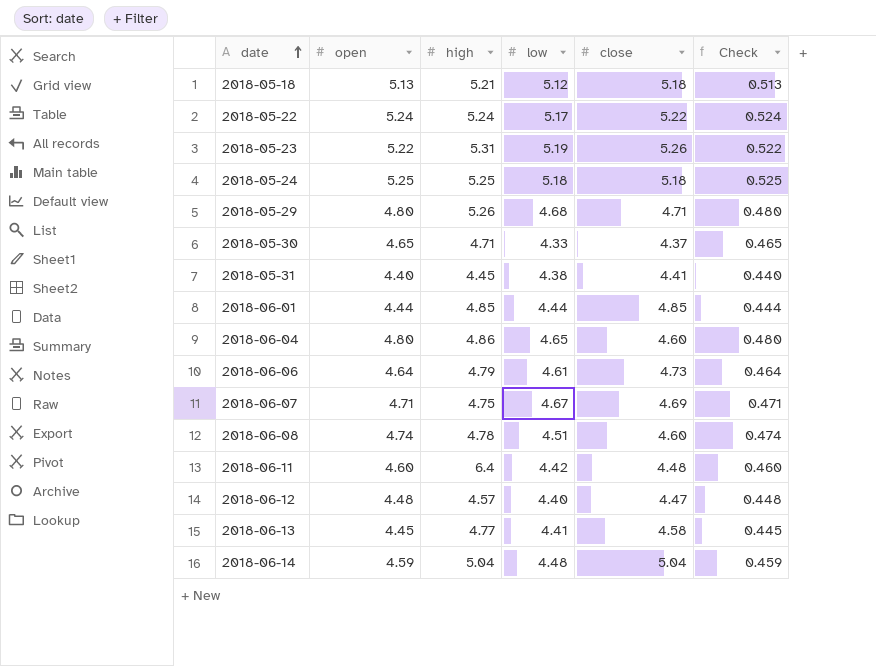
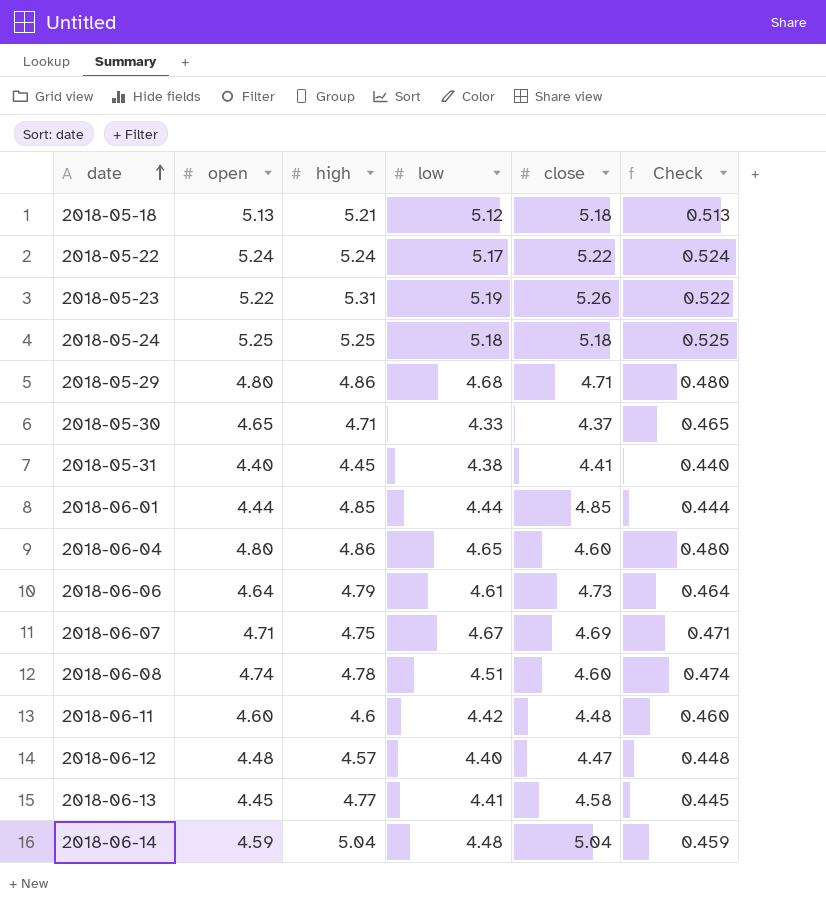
2018-05-29 | high: 5.26 -> 4.86
2018-06-11 | high: 6.4 -> 4.6

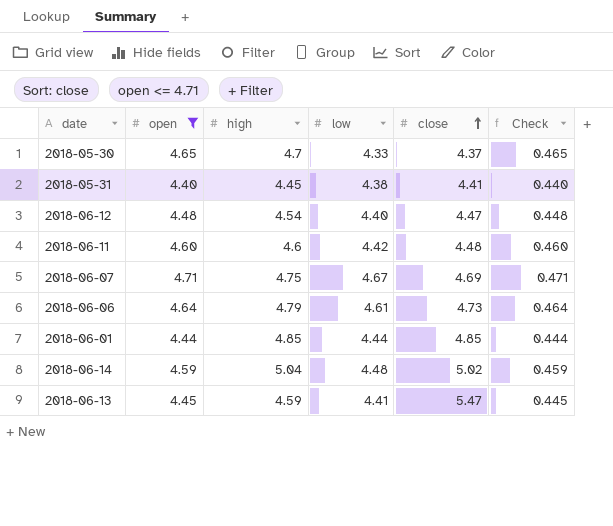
filter: none -> open <= 4.71
row order: date ascending -> close ascending
2018-05-30 | high: 4.71 -> 4.7
2018-06-12 | high: 4.57 -> 4.54
2018-06-14 | close: 5.04 -> 5.02
2018-06-13 | high: 4.77 -> 4.59
2018-06-13 | close: 4.58 -> 5.47

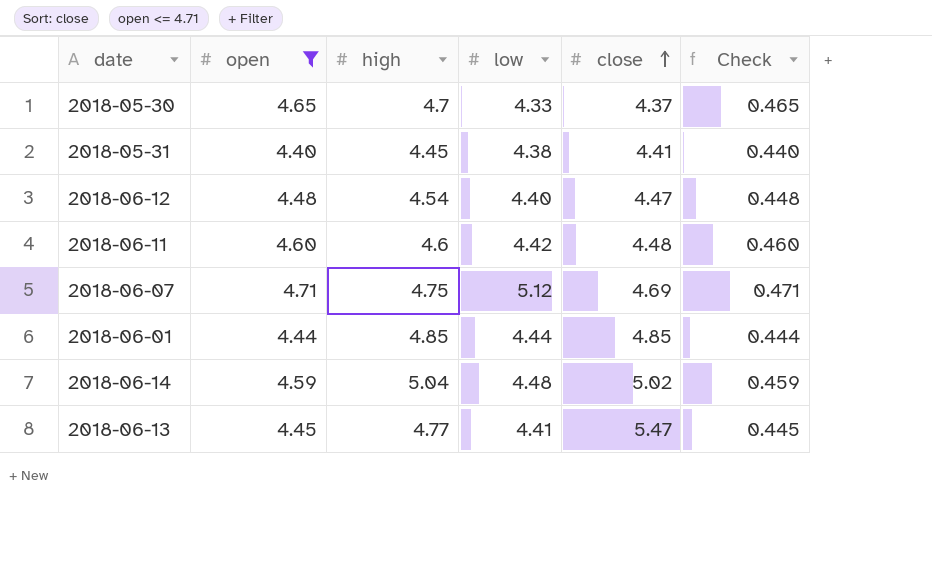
row 2018-06-06: 4.64 | 4.79 | 4.61 | 4.73 | 0.464 -> none
2018-06-07 | low: 4.67 -> 5.12
2018-06-13 | high: 4.59 -> 4.77

